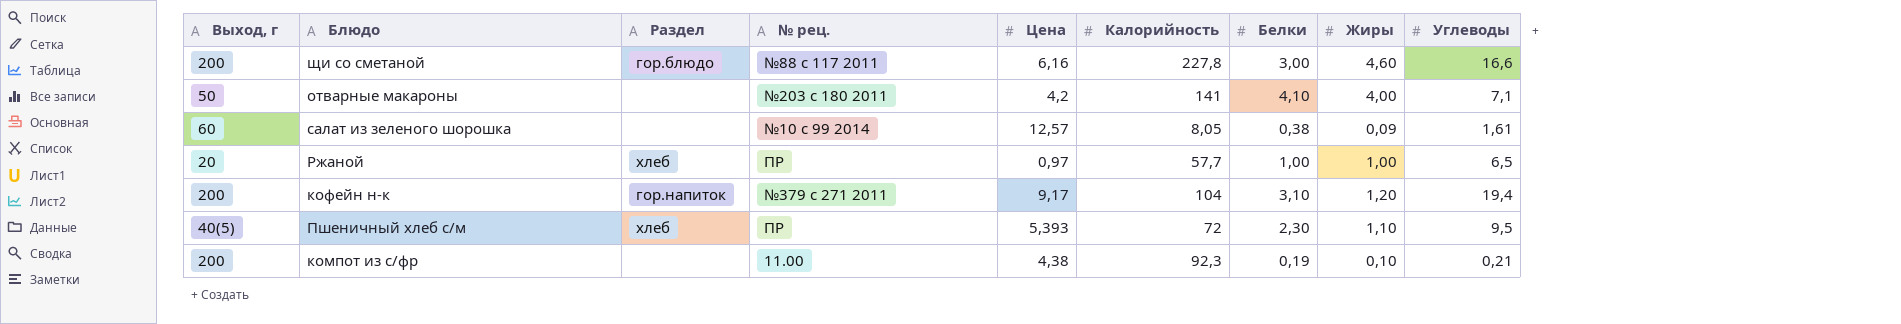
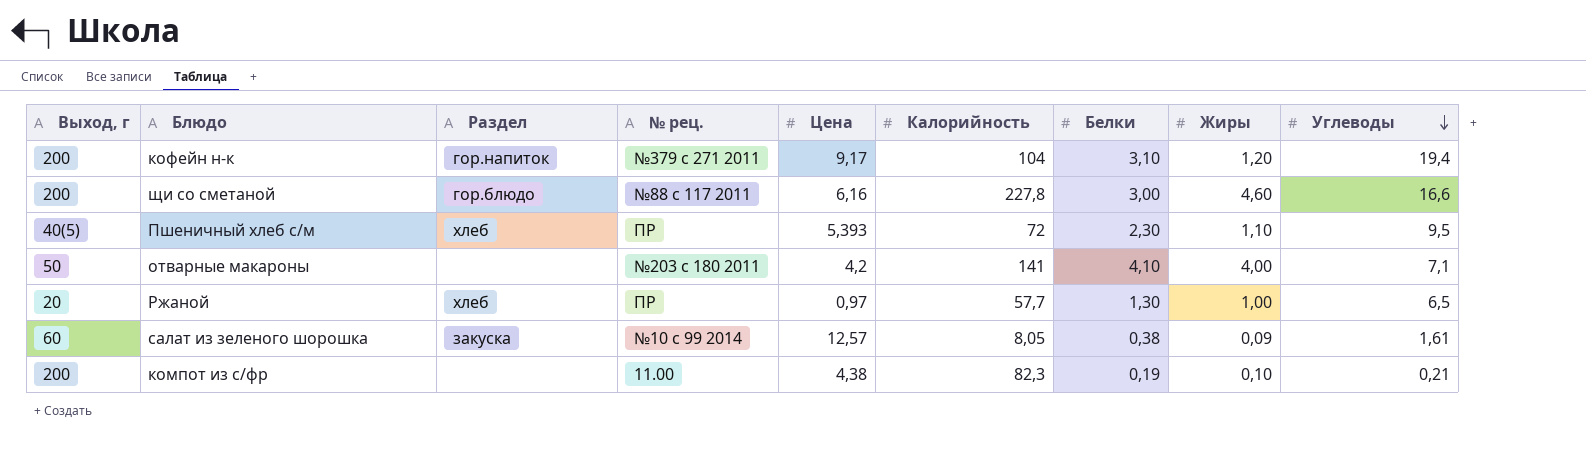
row order: none -> Углеводы descending
Ржаной | Белки: 1,00 -> 1,30
салат из зеленого шорошка | Раздел: none -> закуска
компот из с/фр | Калорийность: 92,3 -> 82,3

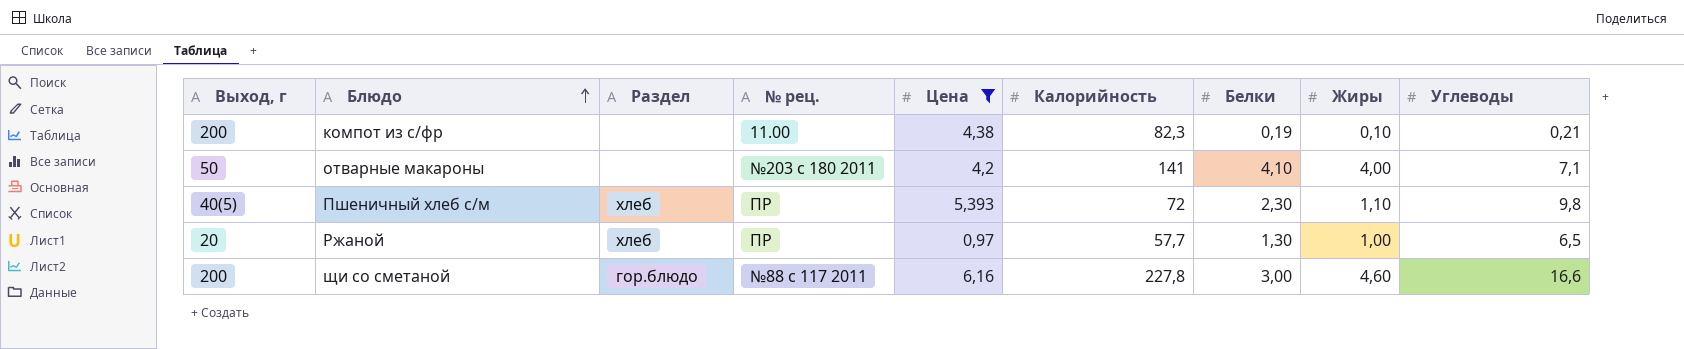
filter: none -> Цена <= 6,16
row order: Углеводы descending -> Блюдо ascending
Пшеничный хлеб с/м | Углеводы: 9,5 -> 9,8

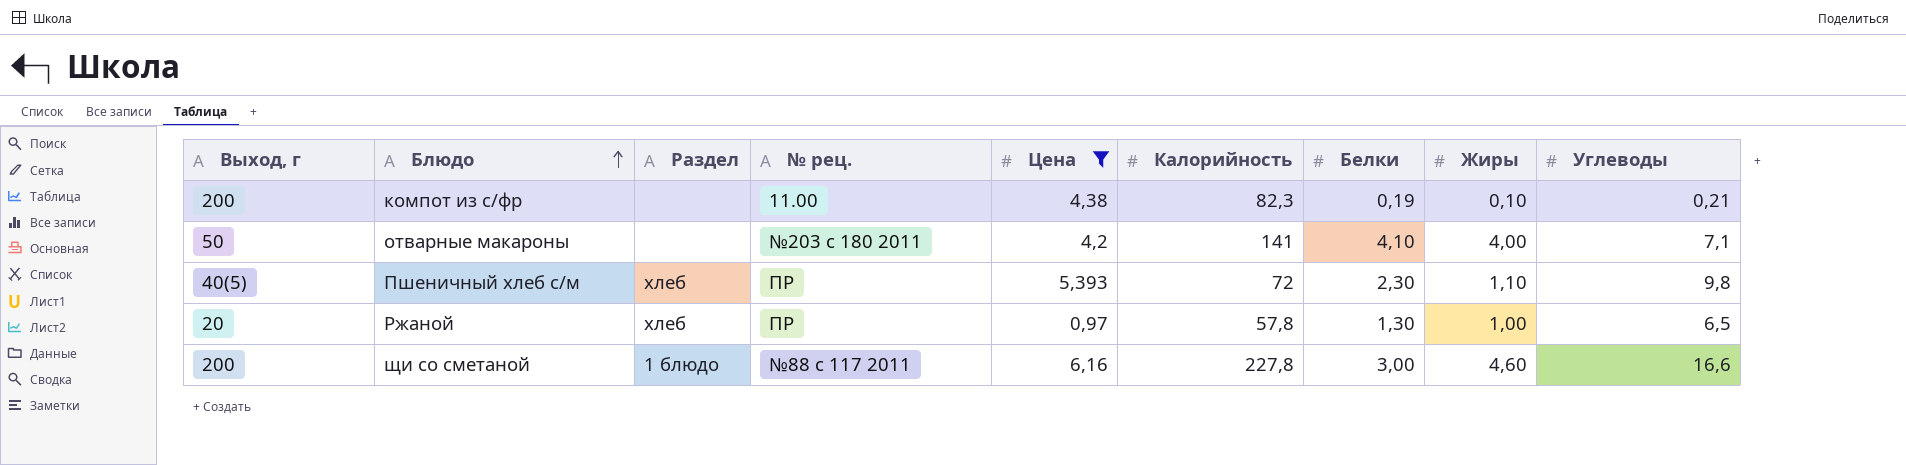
Ржаной | Калорийность: 57,7 -> 57,8
щи со сметаной | Раздел: гор.блюдо -> 1 блюдо

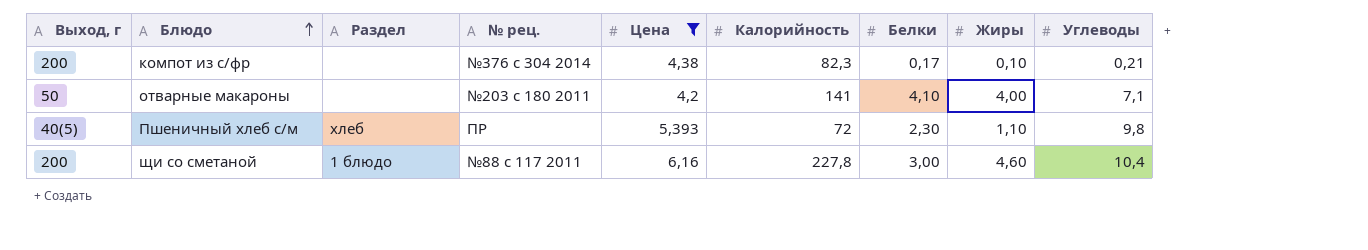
row Ржаной: 20 | хлеб | ПР | 0,97 | 57,8 | 1,30 | 1,00 | 6,5 -> none
компот из с/фр | № рец.: 11.00 -> №376 с 304 2014
компот из с/фр | Белки: 0,19 -> 0,17
щи со сметаной | Углеводы: 16,6 -> 10,4

